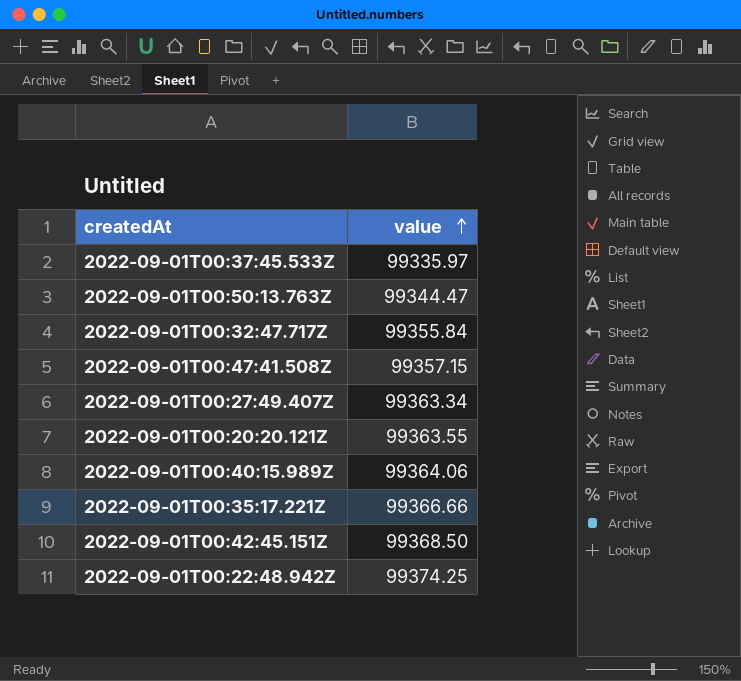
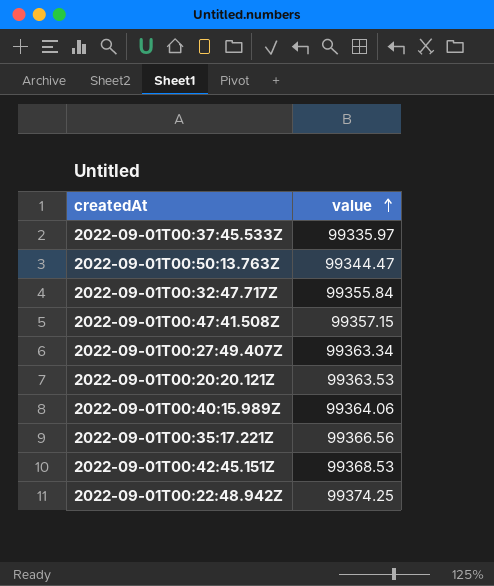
2022-09-01T00:20:20.121Z | value: 99363.55 -> 99363.53
2022-09-01T00:35:17.221Z | value: 99366.66 -> 99366.56
2022-09-01T00:42:45.151Z | value: 99368.50 -> 99368.53

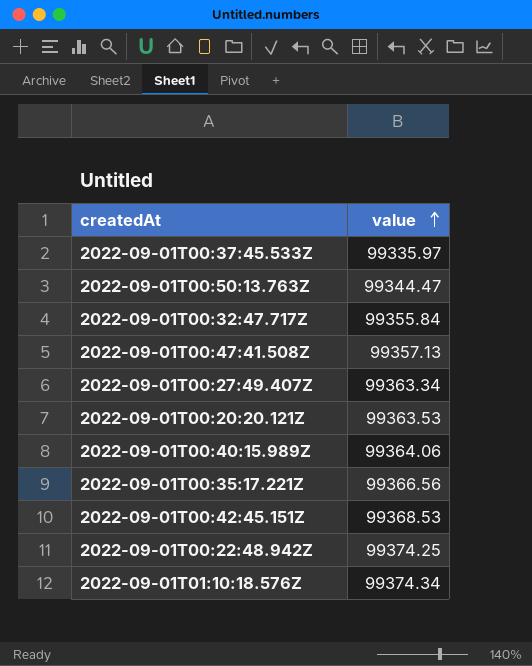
2022-09-01T00:47:41.508Z | value: 99357.15 -> 99357.13
row 2022-09-01T01:10:18.576Z: none -> 99374.34

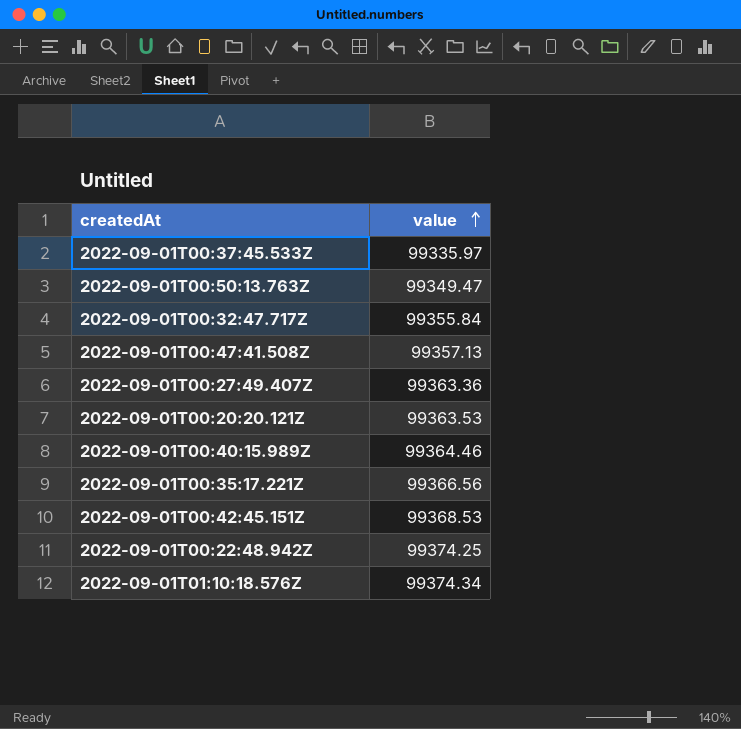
2022-09-01T00:50:13.763Z | value: 99344.47 -> 99349.47
2022-09-01T00:27:49.407Z | value: 99363.34 -> 99363.36
2022-09-01T00:40:15.989Z | value: 99364.06 -> 99364.46

